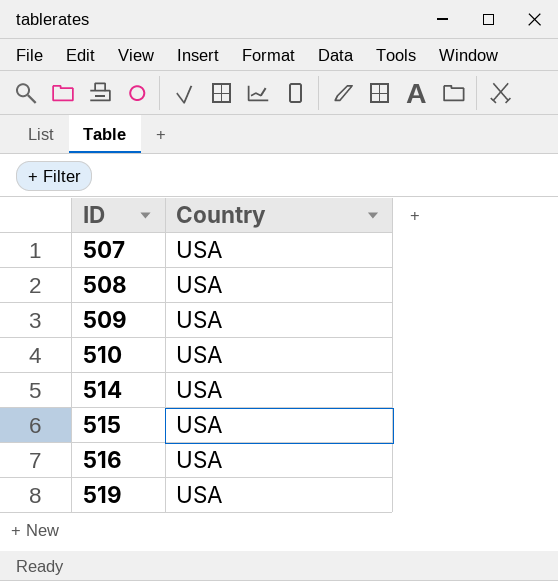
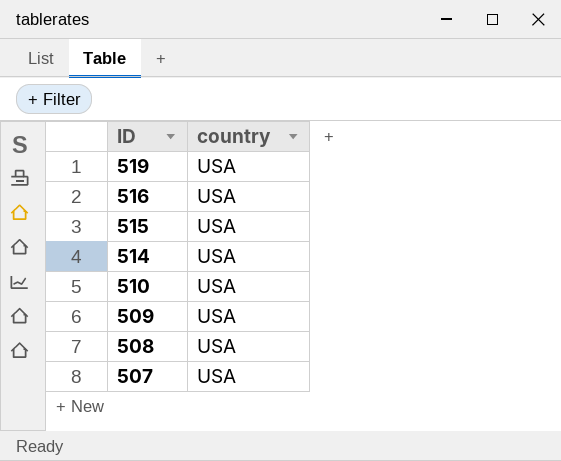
row order: ID ascending -> ID descending
column name: Country -> country

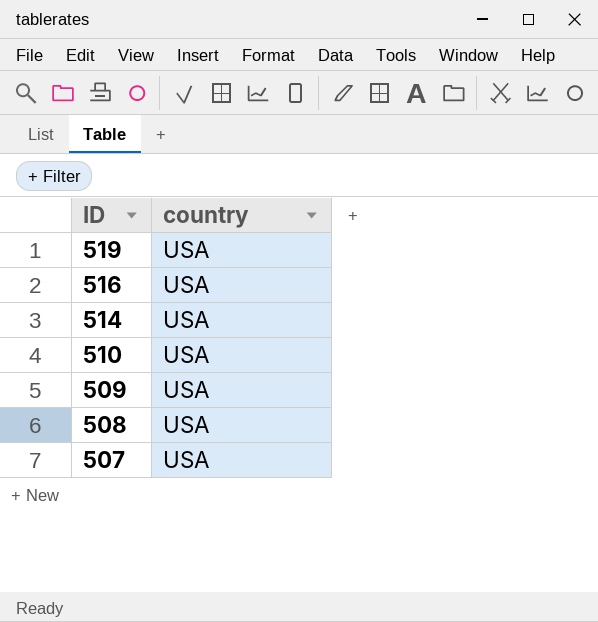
row 515: USA -> none

